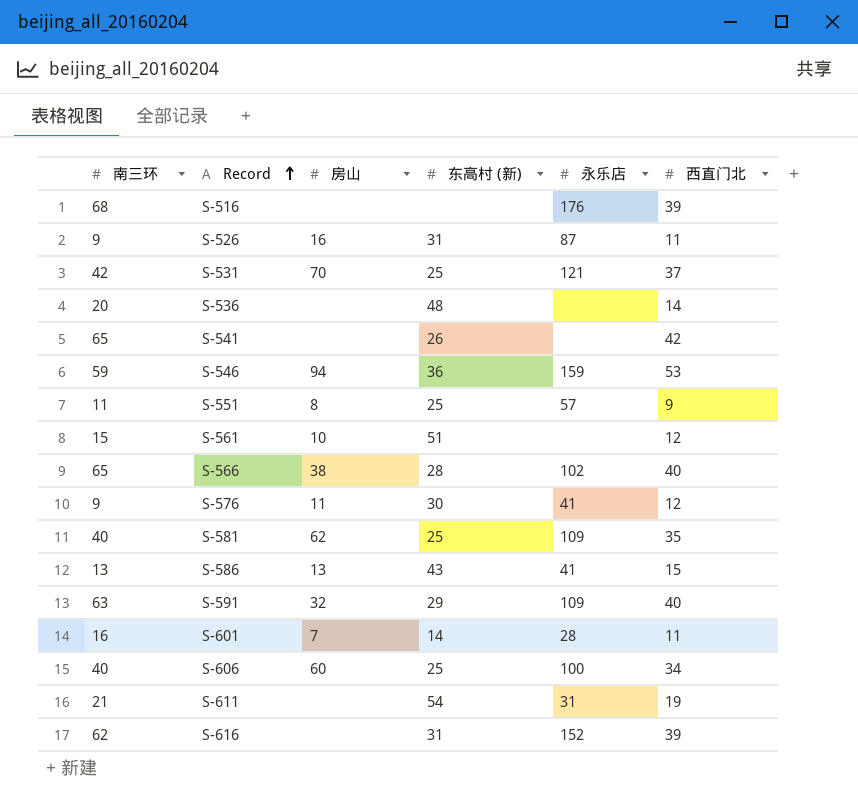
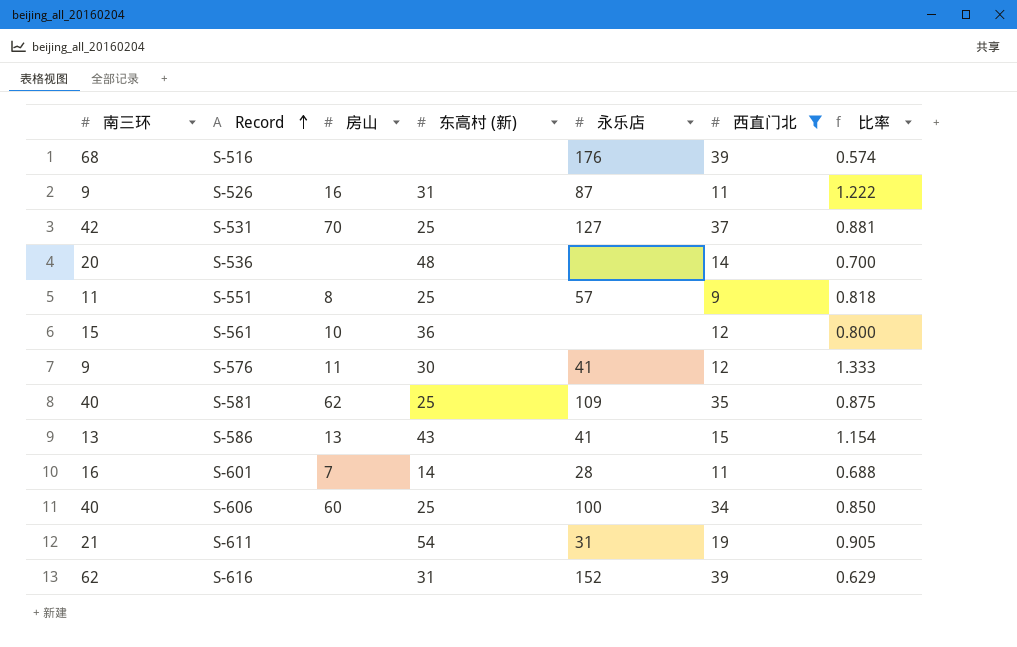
filter: none -> 西直门北 <= 39
column 比率 | formula: none -> [西直门北] / [南三环]
S-531 | 永乐店: 121 -> 127
S-561 | 东高村 (新): 51 -> 36

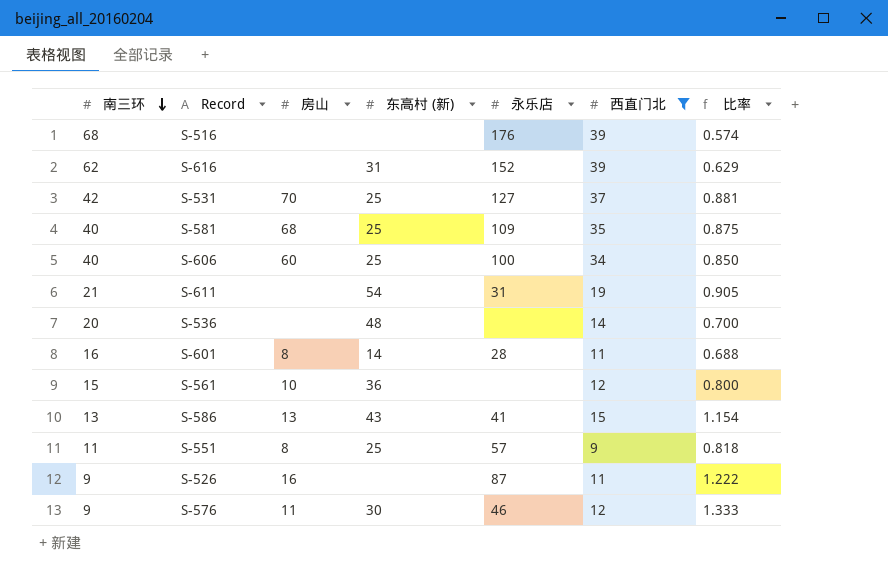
row order: Record ascending -> 南三环 descending
S-581 | 房山: 62 -> 68
S-601 | 房山: 7 -> 8
S-526 | 东高村 (新): 31 -> none
S-576 | 永乐店: 41 -> 46

